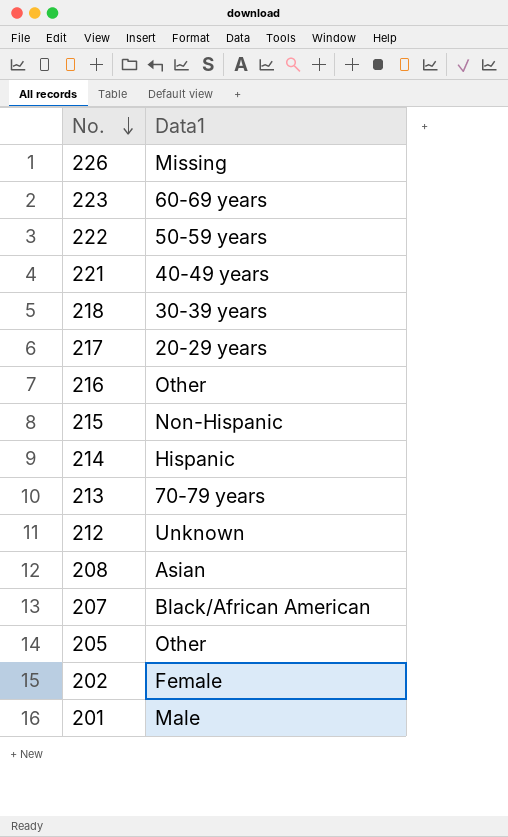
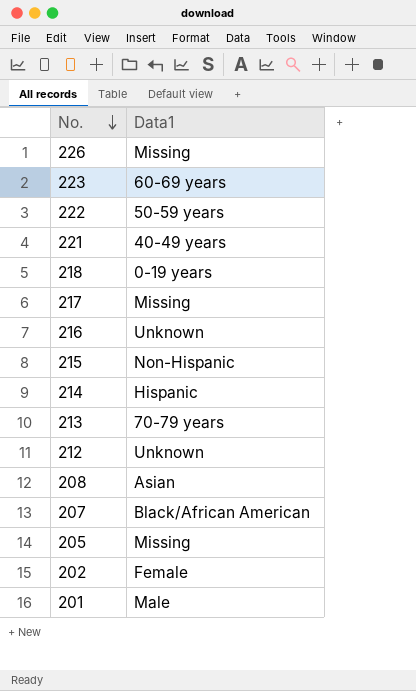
218 | Data1: 30-39 years -> 0-19 years
217 | Data1: 20-29 years -> Missing
216 | Data1: Other -> Unknown
205 | Data1: Other -> Missing

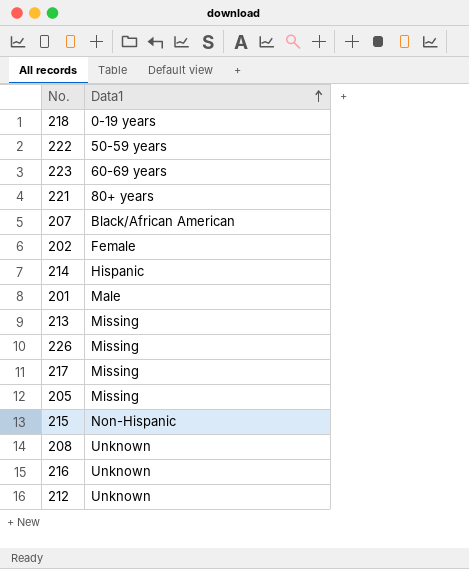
row order: No. descending -> Data1 ascending
221 | Data1: 40-49 years -> 80+ years
213 | Data1: 70-79 years -> Missing
208 | Data1: Asian -> Unknown

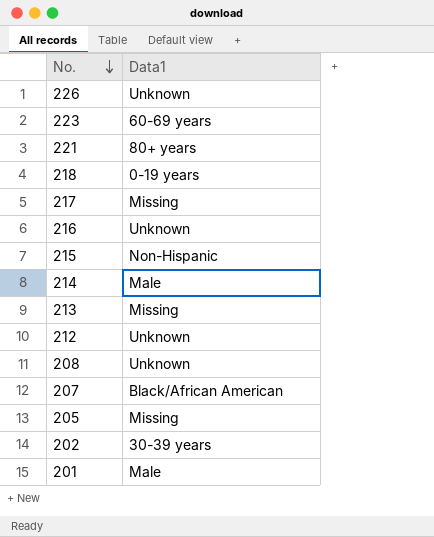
row order: Data1 ascending -> No. descending
row 222: 50-59 years -> none
226 | Data1: Missing -> Unknown
214 | Data1: Hispanic -> Male
202 | Data1: Female -> 30-39 years

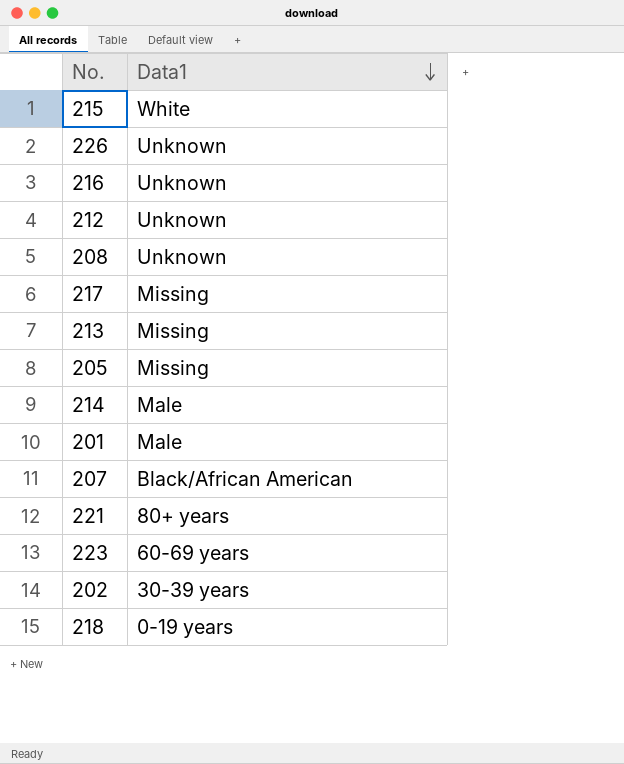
row order: No. descending -> Data1 descending
215 | Data1: Non-Hispanic -> White

